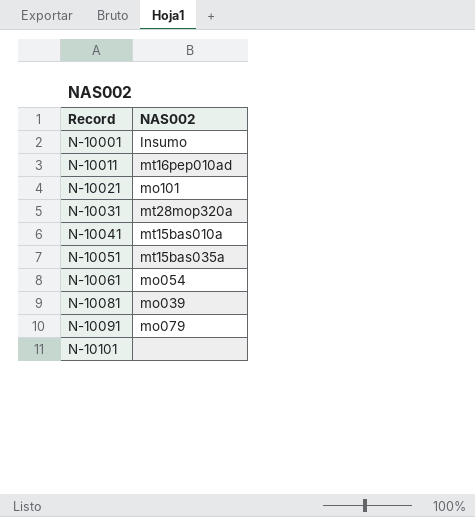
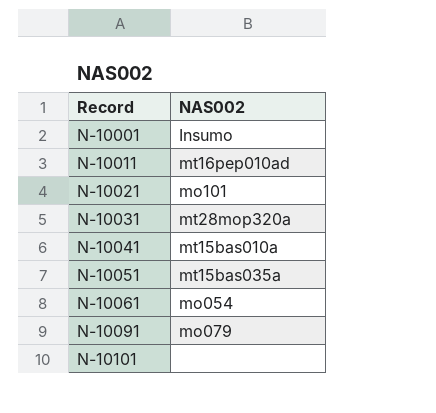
row N-10081: mo039 -> none

